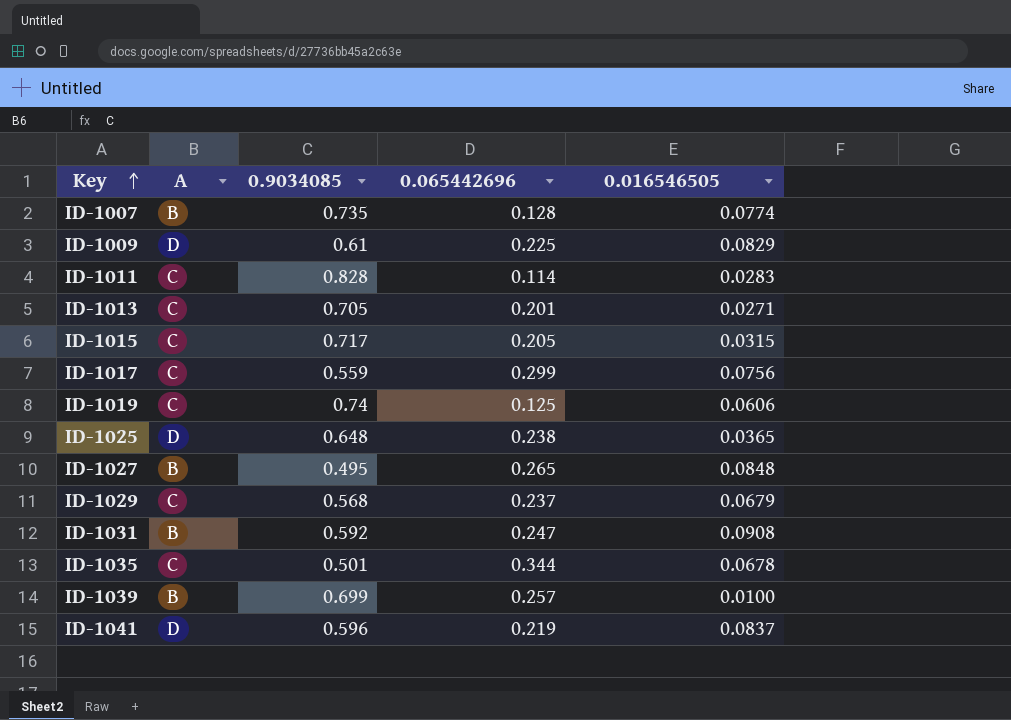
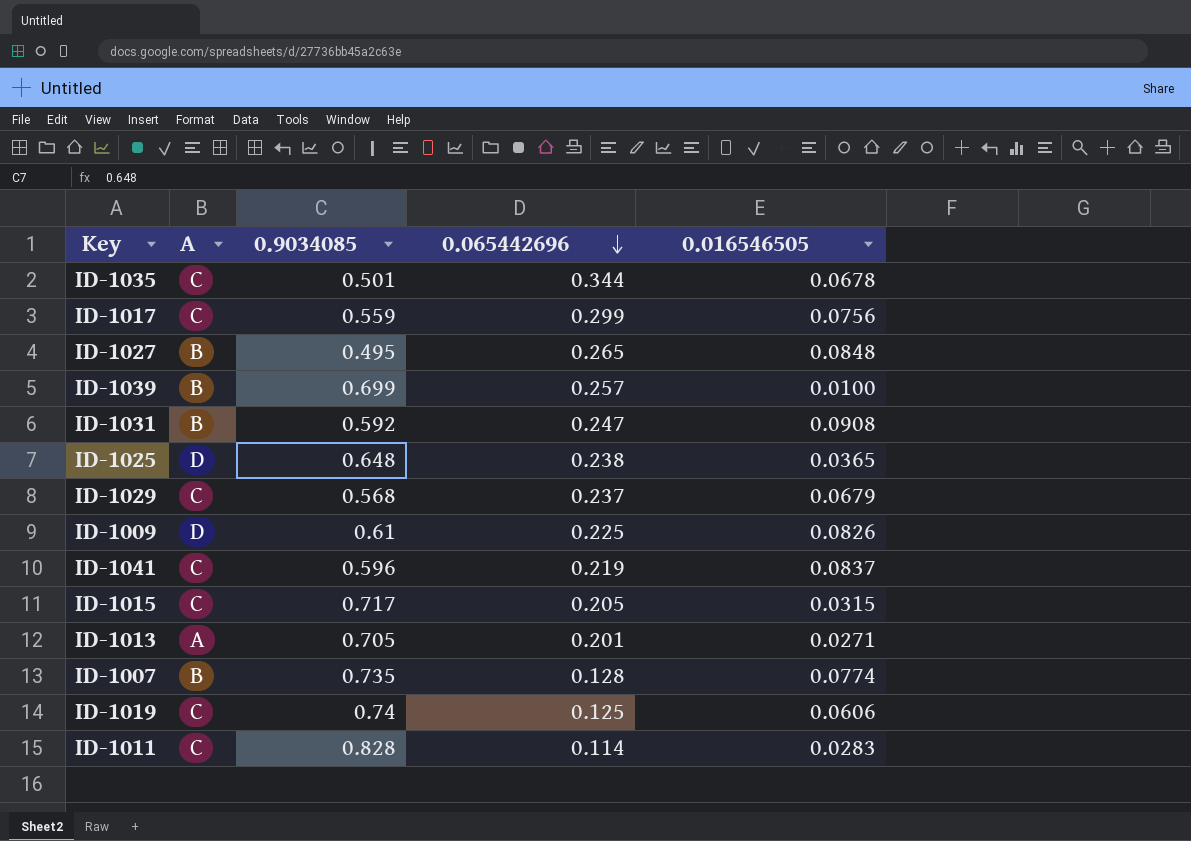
row order: Key ascending -> 0.065442696 descending
ID-1009 | 0.016546505: 0.0829 -> 0.0826
ID-1041 | A: D -> C
ID-1013 | A: C -> A

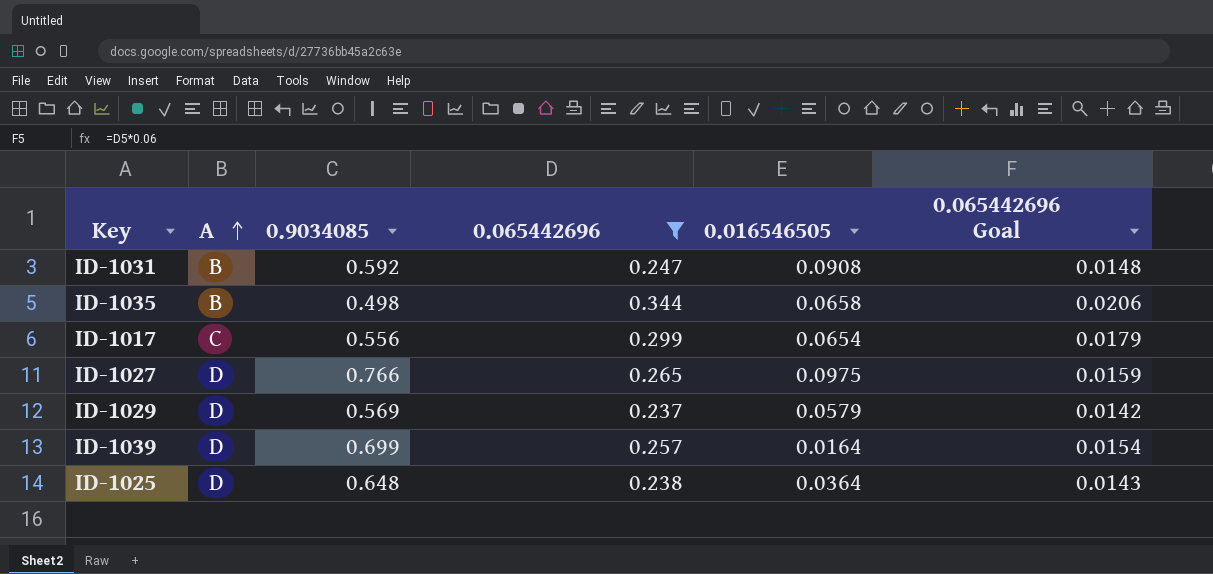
filter: none -> 0.065442696 >= 0.237
row order: 0.065442696 descending -> A ascending
column 0.065442696 Goal | formula: none -> [0.065442696] * 0.06
ID-1035 | A: C -> B
ID-1035 | 0.9034085: 0.501 -> 0.498
ID-1035 | 0.016546505: 0.0678 -> 0.0658
ID-1017 | 0.9034085: 0.559 -> 0.556
ID-1017 | 0.016546505: 0.0756 -> 0.0654
ID-1027 | A: B -> D
ID-1027 | 0.9034085: 0.495 -> 0.766
ID-1027 | 0.016546505: 0.0848 -> 0.0975
ID-1029 | A: C -> D
ID-1029 | 0.9034085: 0.568 -> 0.569
ID-1029 | 0.016546505: 0.0679 -> 0.0579
ID-1039 | A: B -> D
ID-1039 | 0.016546505: 0.0100 -> 0.0164
ID-1025 | 0.016546505: 0.0365 -> 0.0364

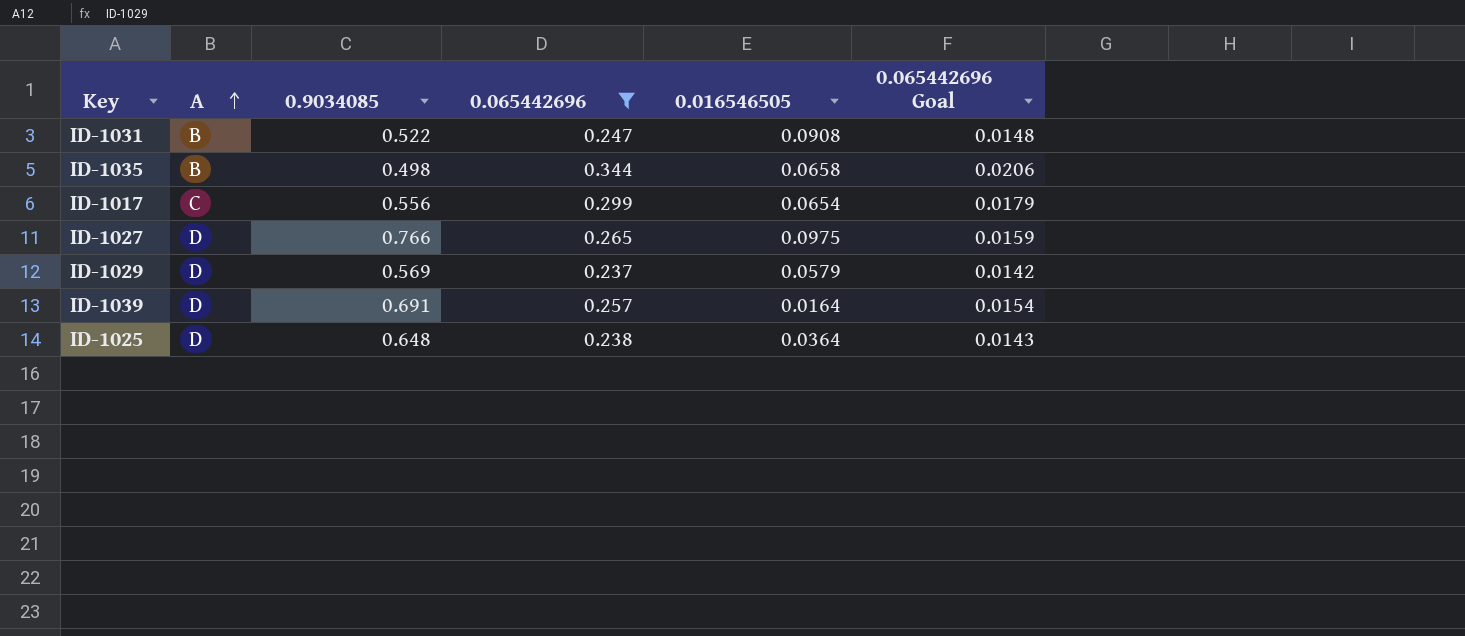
ID-1031 | 0.9034085: 0.592 -> 0.522
ID-1039 | 0.9034085: 0.699 -> 0.691

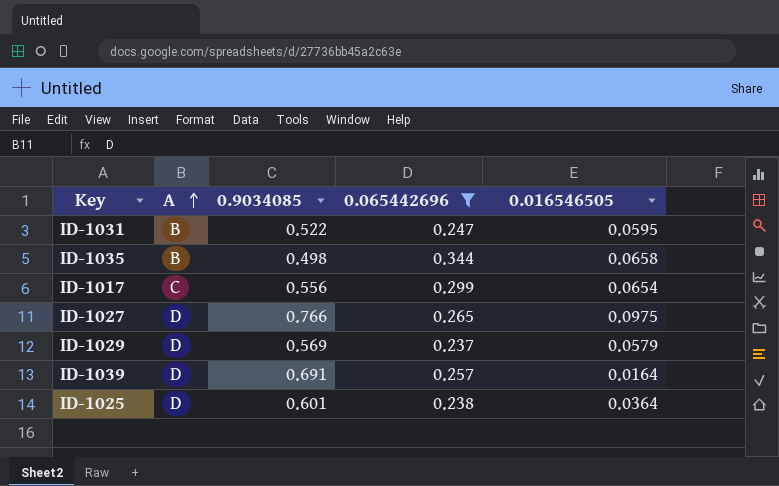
column 0.065442696 Goal | formula: [0.065442696] * 0.06 -> none
ID-1031 | 0.016546505: 0.0908 -> 0.0595
ID-1025 | 0.9034085: 0.648 -> 0.601

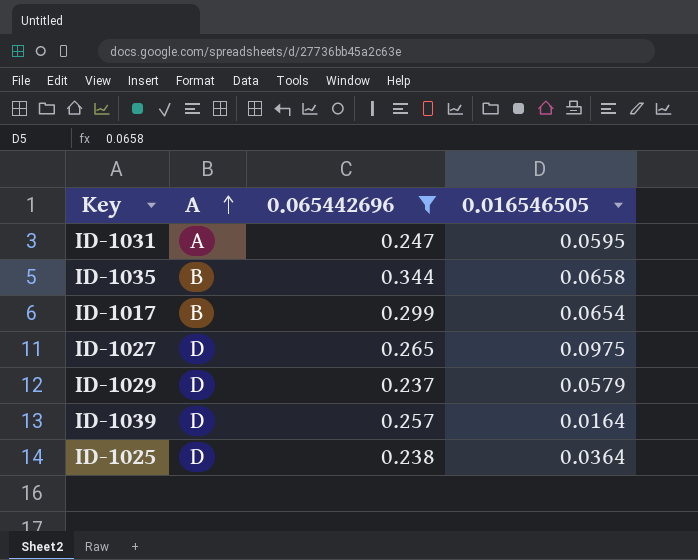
column 0.9034085 | position: 3 -> none
ID-1031 | A: B -> A
ID-1017 | A: C -> B

